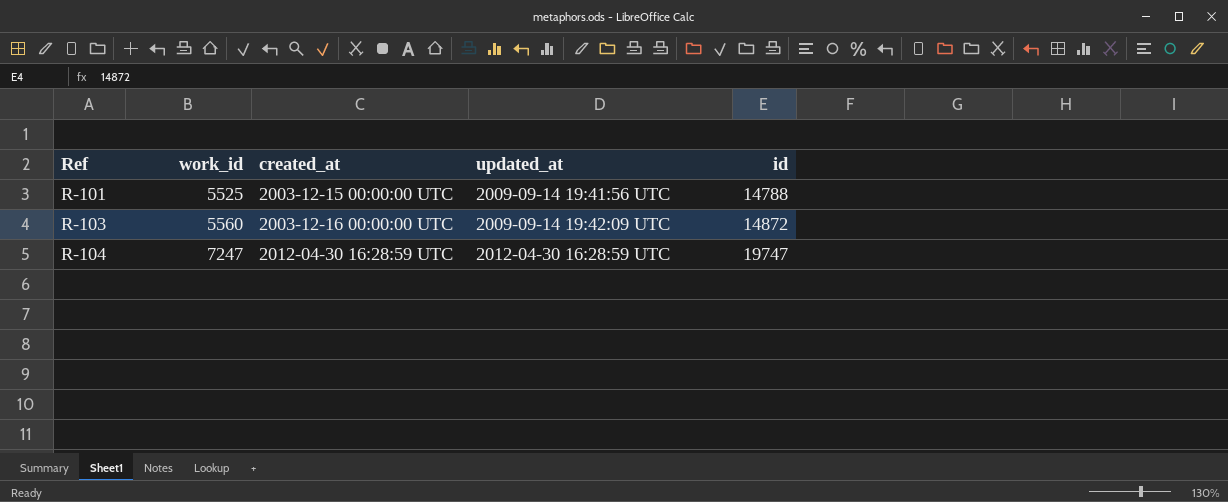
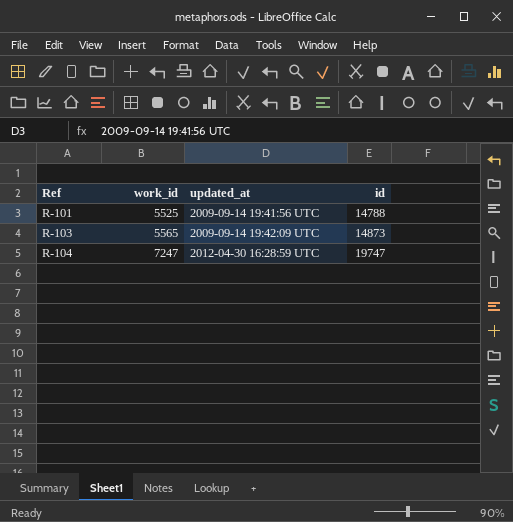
column created_at | position: 3 -> none
R-103 | work_id: 5560 -> 5565
R-103 | id: 14872 -> 14873

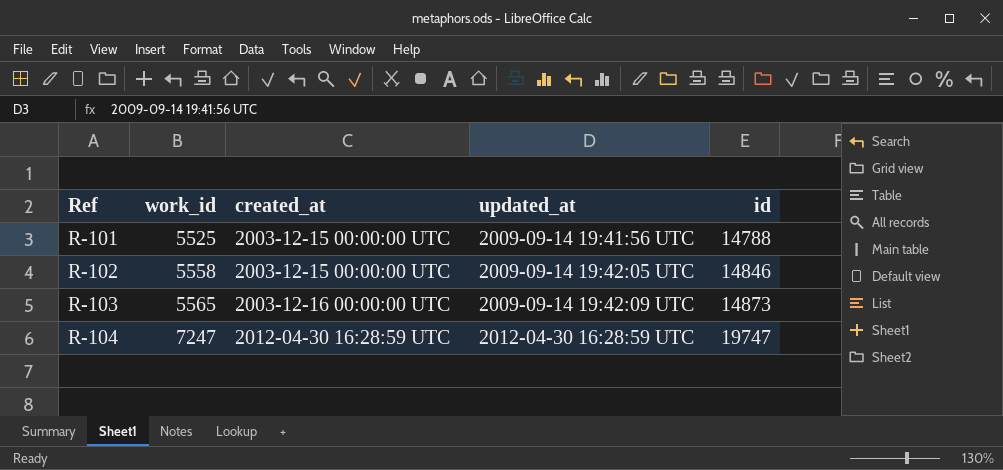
column created_at | position: none -> 3
row R-102: none -> 5558 | 2003-12-15 00:00:00 UTC | 2009-09-14 19:42:05 UTC | 14846

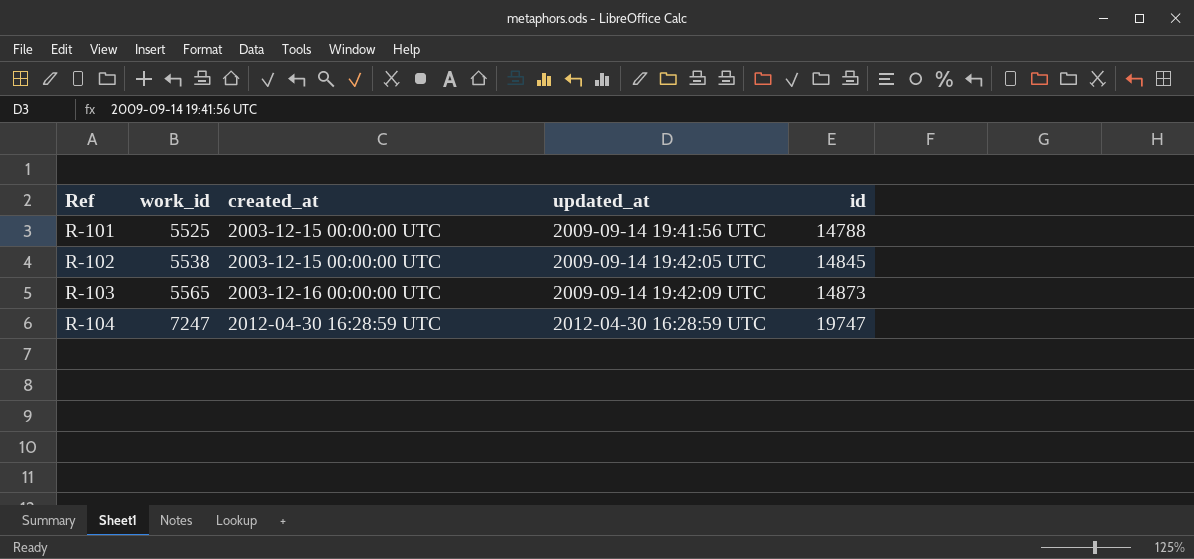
R-102 | work_id: 5558 -> 5538
R-102 | id: 14846 -> 14845

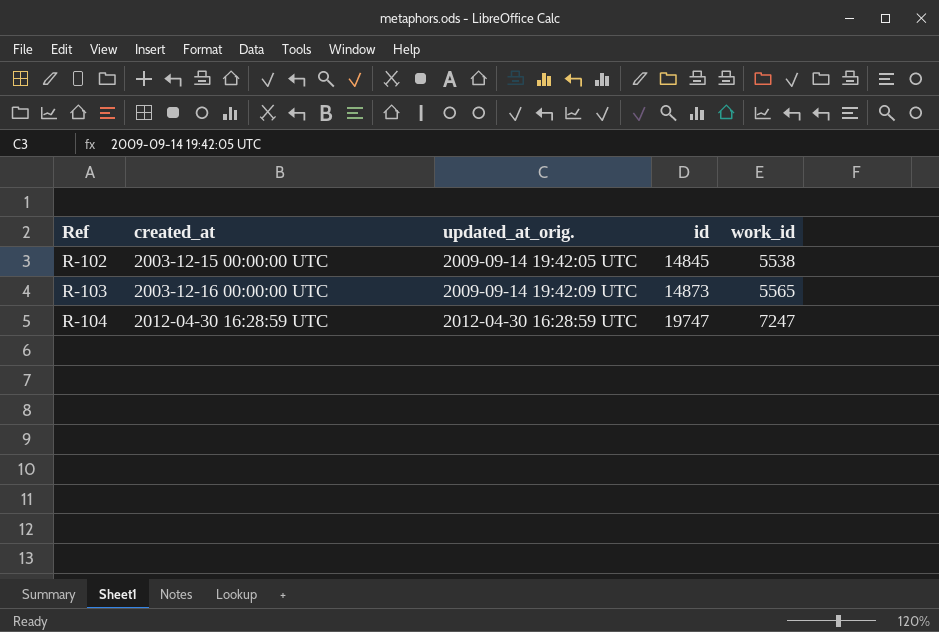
column name: updated_at -> updated_at_orig.
column work_id | position: 2 -> 5
row R-101: 5525 | 2003-12-15 00:00:00 UTC | 2009-09-14 19:41:56 UTC | 14788 -> none

